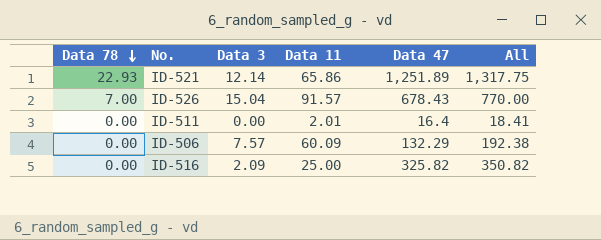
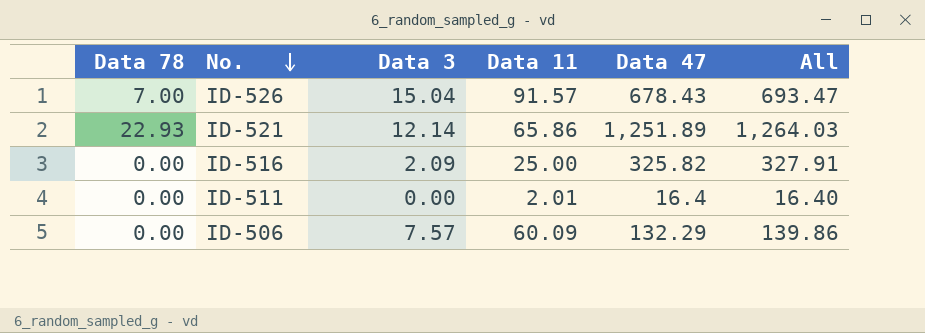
row order: Data 78 descending -> No. descending
column All | formula: [Data 11] + [Data 47] -> [Data 3] + [Data 47]

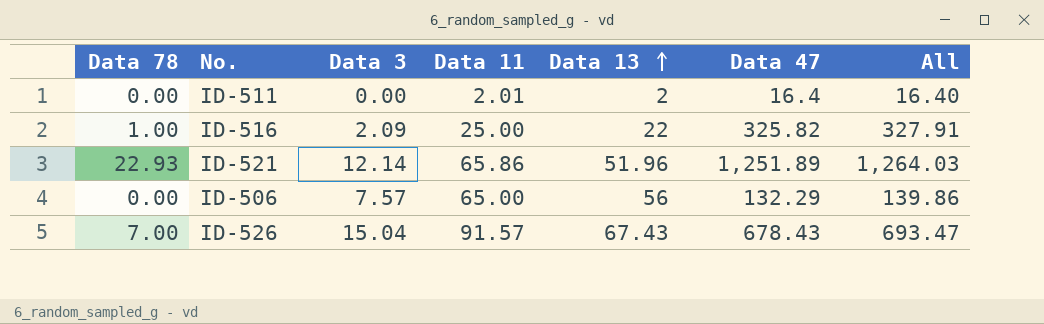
row order: No. descending -> Data 13 ascending
column Data 13 | position: none -> 5
ID-516 | Data 78: 0.00 -> 1.00
ID-506 | Data 11: 60.09 -> 65.00

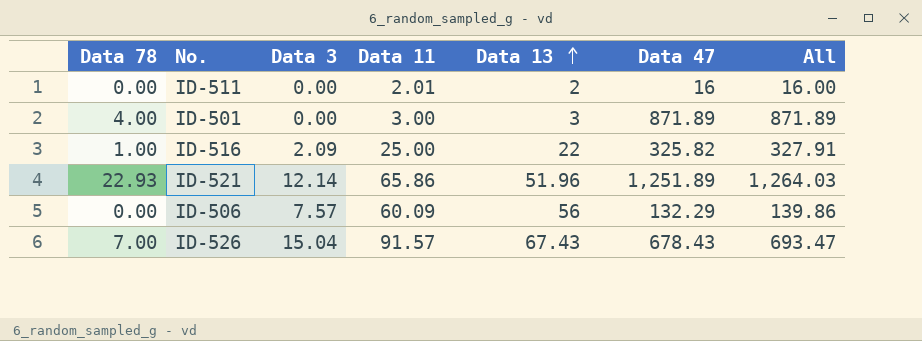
ID-511 | Data 47: 16.4 -> 16
ID-511 | All: 16.40 -> 16.00
row ID-501: none -> 4.00 | 0.00 | 3.00 | 3 | 871.89 | 871.89
ID-506 | Data 11: 65.00 -> 60.09

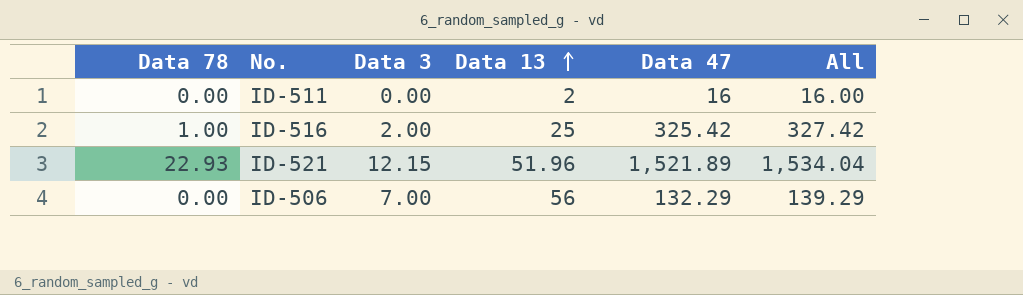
column Data 11 | position: 4 -> none
row ID-501: 4.00 | 0.00 | 3.00 | 3 | 871.89 | 871.89 -> none
row ID-526: 7.00 | 15.04 | 91.57 | 67.43 | 678.43 | 693.47 -> none
ID-516 | Data 3: 2.09 -> 2.00
ID-516 | Data 13: 22 -> 25
ID-516 | Data 47: 325.82 -> 325.42
ID-516 | All: 327.91 -> 327.42
ID-521 | Data 3: 12.14 -> 12.15
ID-521 | Data 47: 1,251.89 -> 1,521.89
ID-521 | All: 1,264.03 -> 1,534.04
ID-506 | Data 3: 7.57 -> 7.00
ID-506 | All: 139.86 -> 139.29

